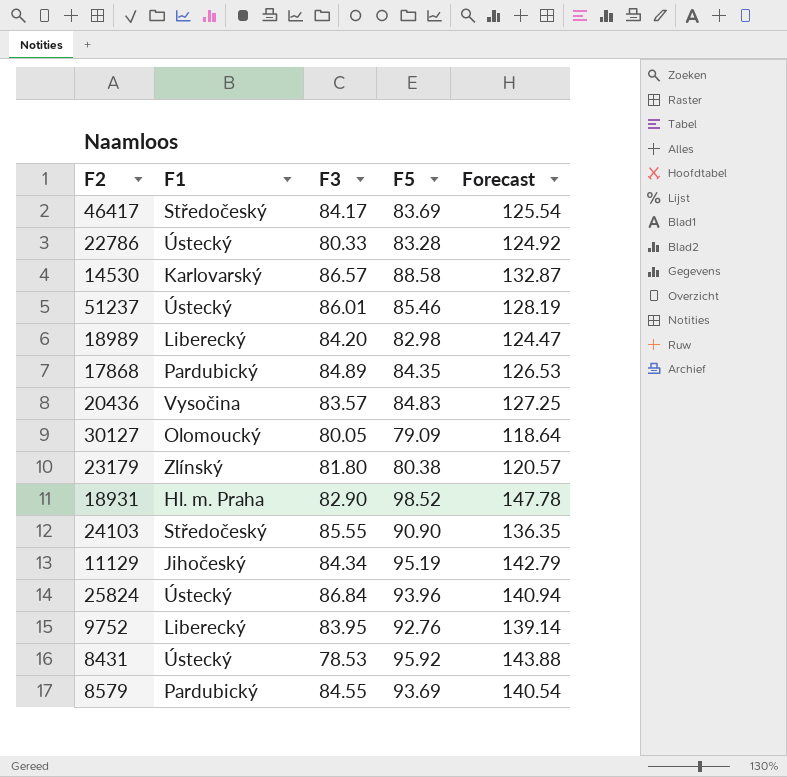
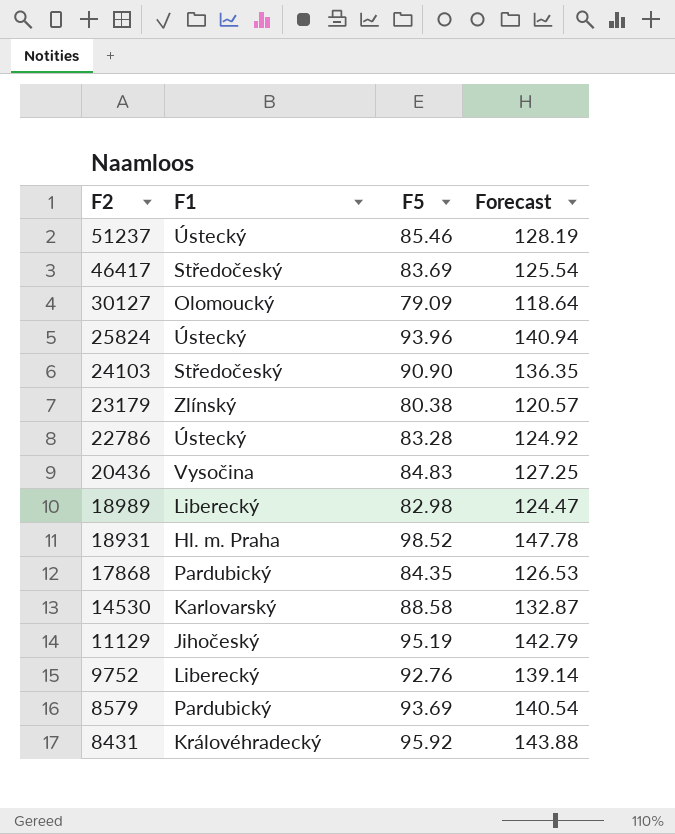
row order: none -> F2 descending
column F3 | position: 3 -> none
8431 | F1: Ústecký -> Královéhradecký

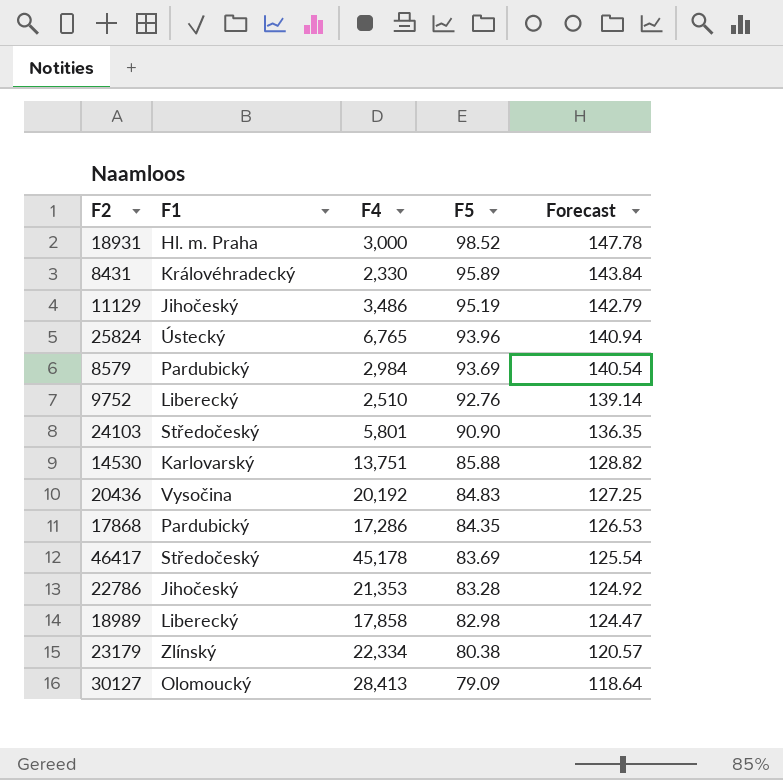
row order: F2 descending -> F5 descending
column F4 | position: none -> 3
row 51237: Ústecký | 85.46 | 128.19 -> none
8431 | F5: 95.92 -> 95.89
8431 | Forecast: 143.88 -> 143.84
14530 | F5: 88.58 -> 85.88
14530 | Forecast: 132.87 -> 128.82
22786 | F1: Ústecký -> Jihočeský

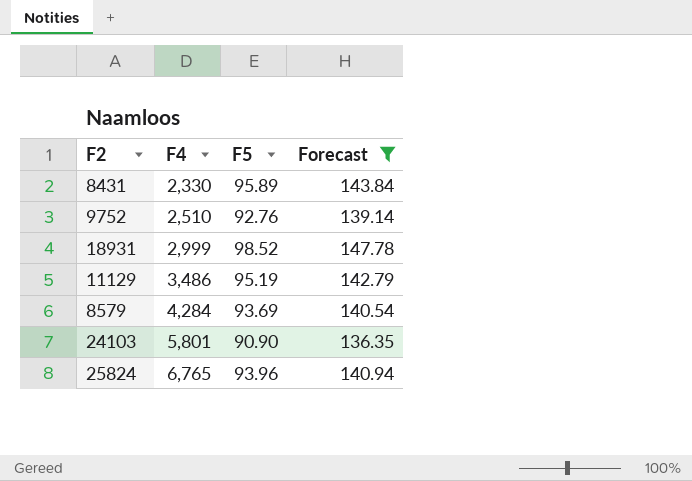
filter: none -> Forecast >= 136.35
row order: F5 descending -> F4 ascending
column F1 | position: 2 -> none
18931 | F4: 3,000 -> 2,999
8579 | F4: 2,984 -> 4,284

